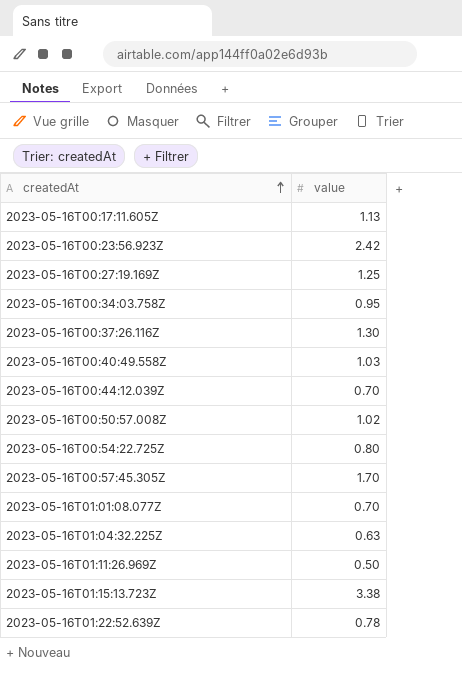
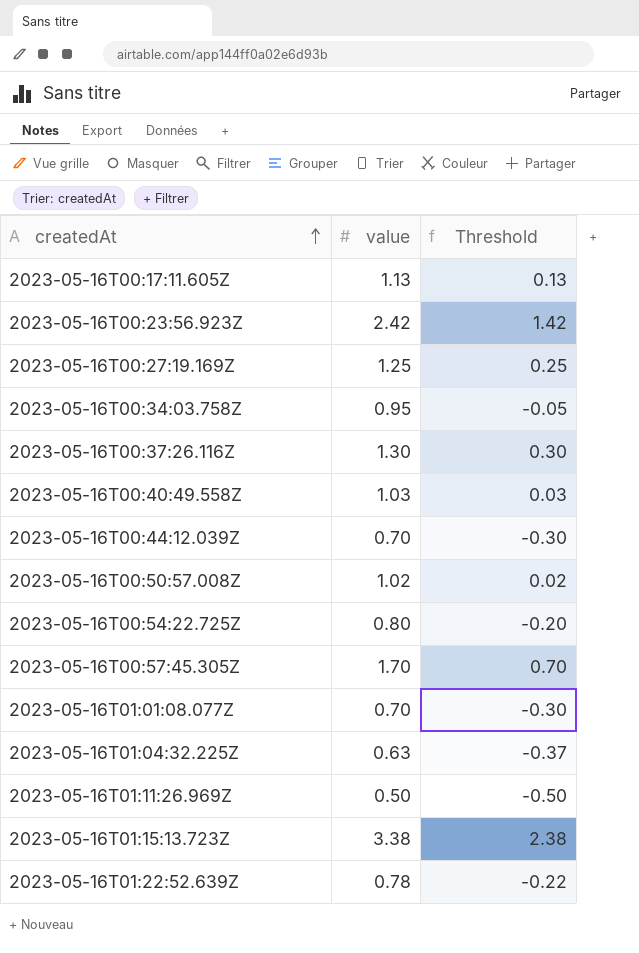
column Threshold | formula: none -> [value] - 1

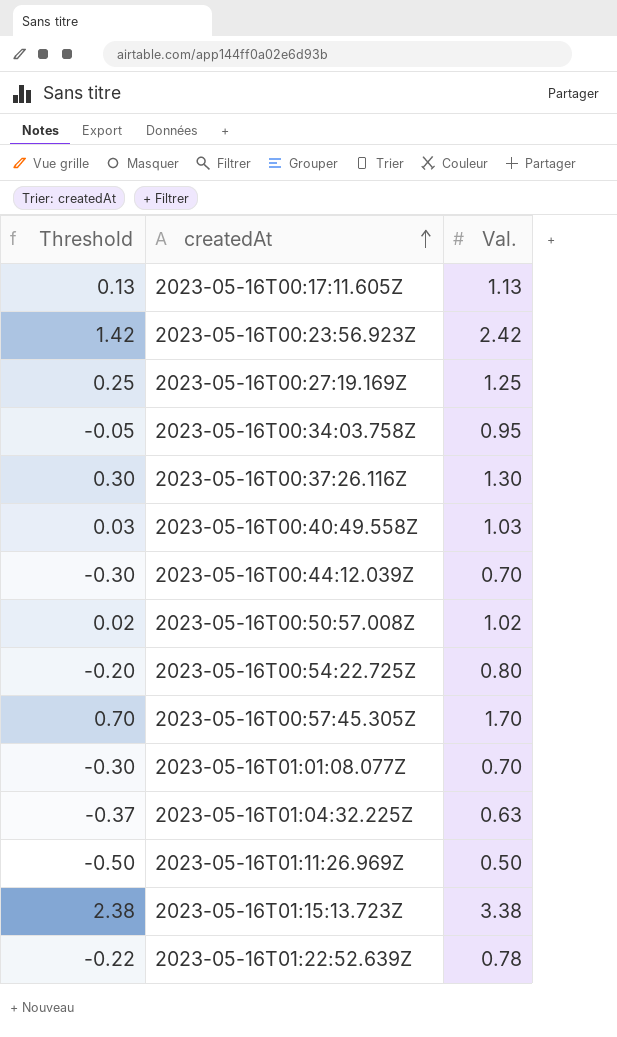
column Threshold | position: 3 -> 1
column name: value -> Val.

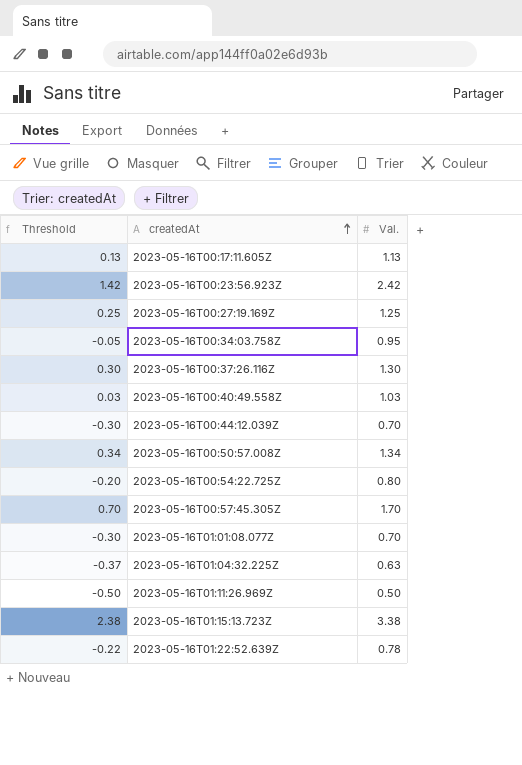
2023-05-16T00:50:57.008Z | Threshold: 0.02 -> 0.34
2023-05-16T00:50:57.008Z | Val.: 1.02 -> 1.34

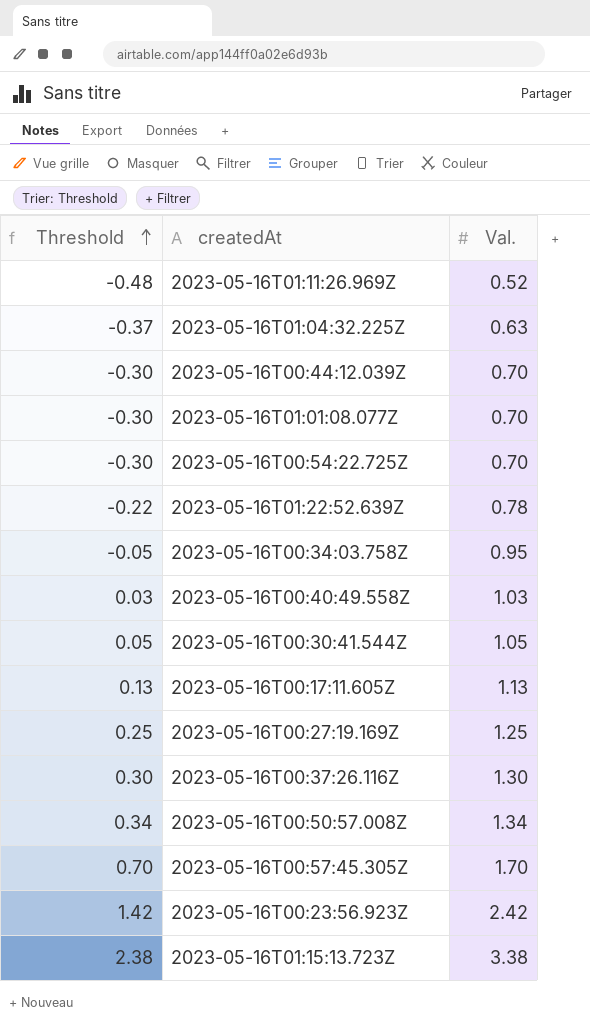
row order: createdAt ascending -> Threshold ascending
2023-05-16T01:11:26.969Z | Threshold: -0.50 -> -0.48
2023-05-16T01:11:26.969Z | Val.: 0.50 -> 0.52
2023-05-16T00:54:22.725Z | Threshold: -0.20 -> -0.30
2023-05-16T00:54:22.725Z | Val.: 0.80 -> 0.70
row 2023-05-16T00:30:41.544Z: none -> 0.05 | 1.05

